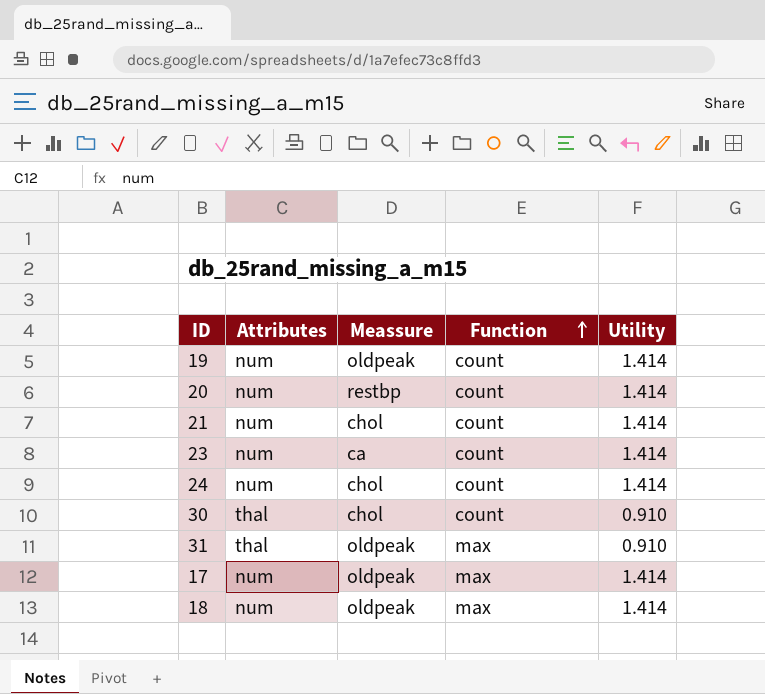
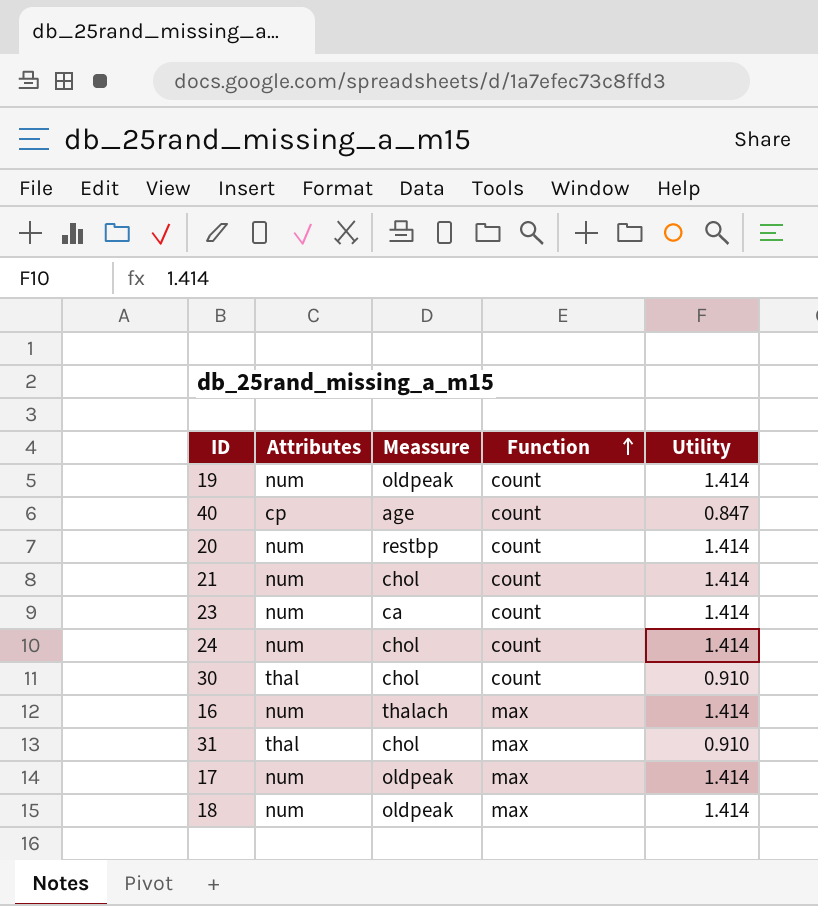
row 40: none -> cp | age | count | 0.847
row 16: none -> num | thalach | max | 1.414
31 | Meassure: oldpeak -> chol

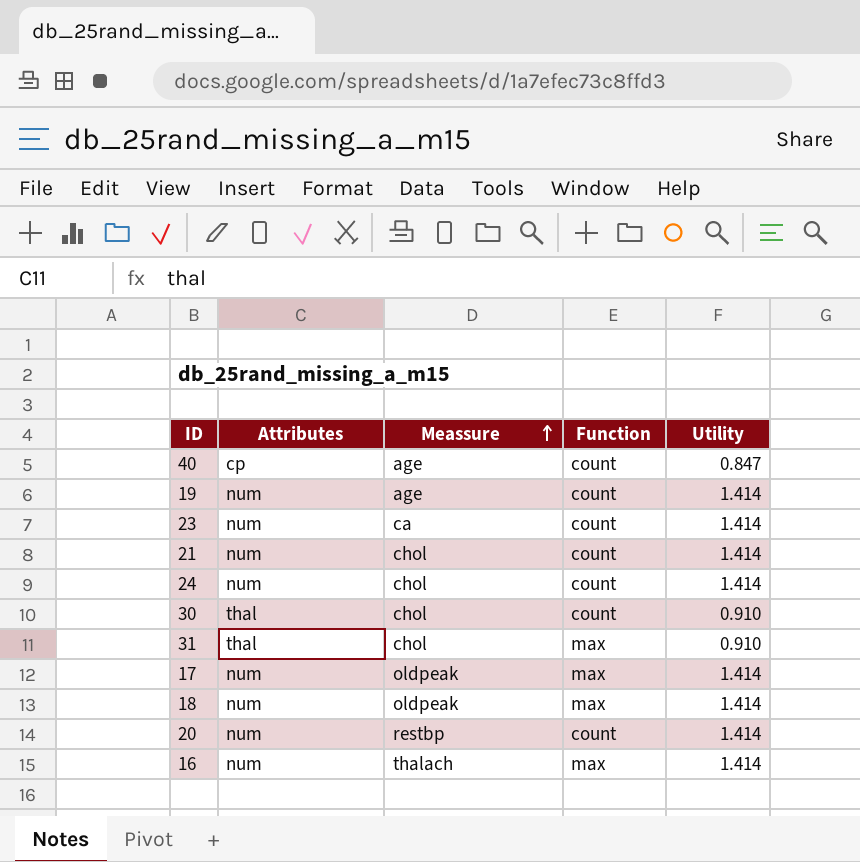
row order: Function ascending -> Meassure ascending
19 | Meassure: oldpeak -> age

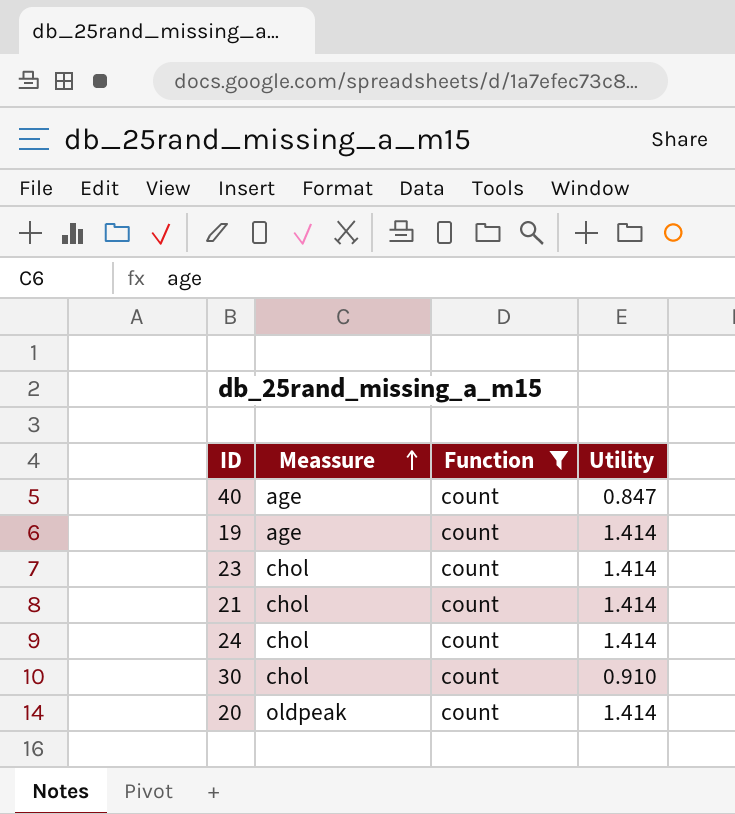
filter: none -> Function = count
column Attributes | position: 2 -> none
23 | Meassure: ca -> chol
20 | Meassure: restbp -> oldpeak

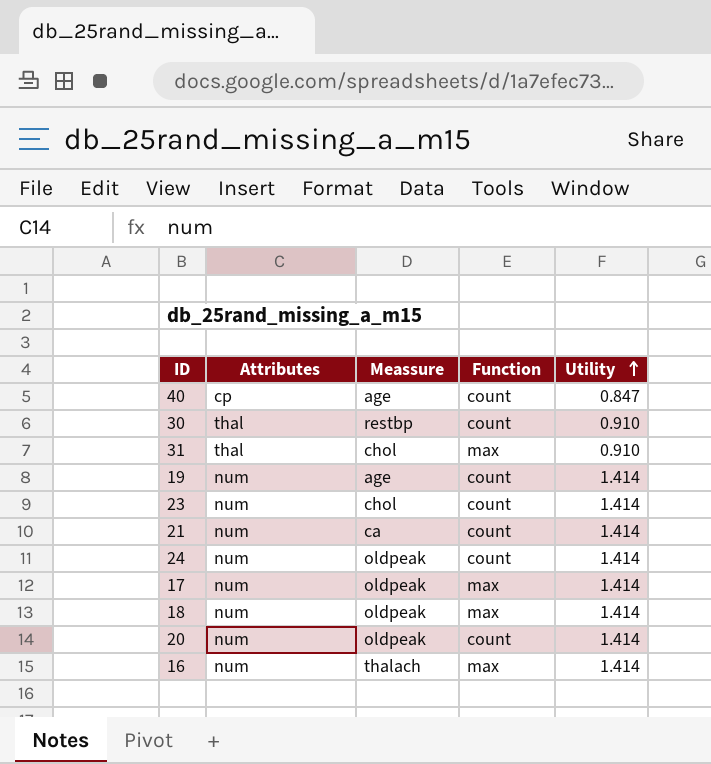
filter: Function = count -> none
row order: Meassure ascending -> Utility ascending
column Attributes | position: none -> 2
30 | Meassure: chol -> restbp
21 | Meassure: chol -> ca
24 | Meassure: chol -> oldpeak

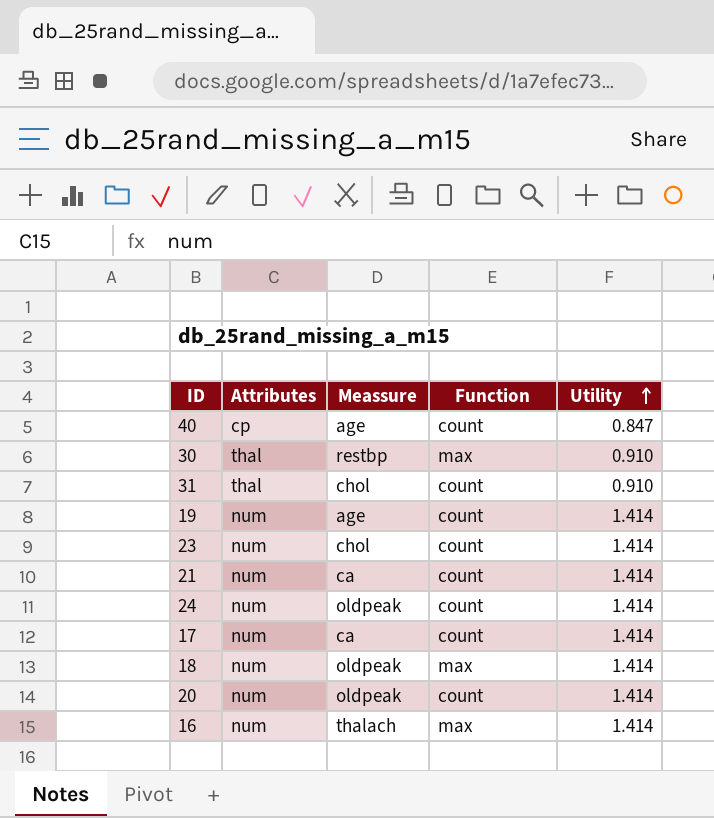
30 | Function: count -> max
31 | Function: max -> count
17 | Meassure: oldpeak -> ca
17 | Function: max -> count

